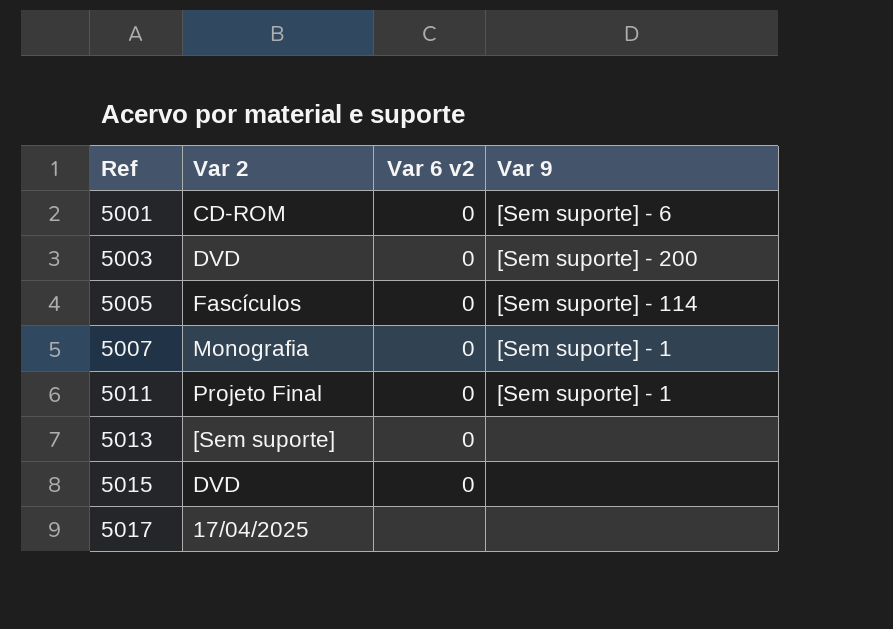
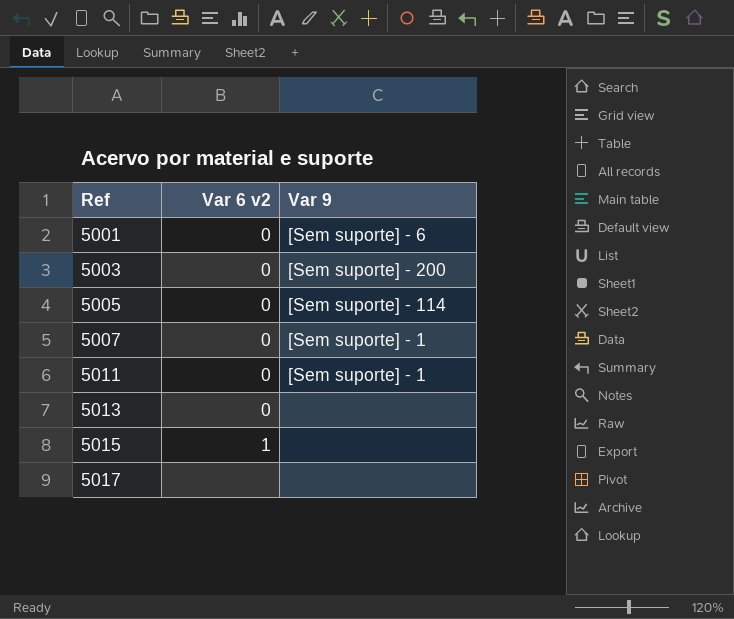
column Var 2 | position: 2 -> none
5015 | Var 6 v2: 0 -> 1

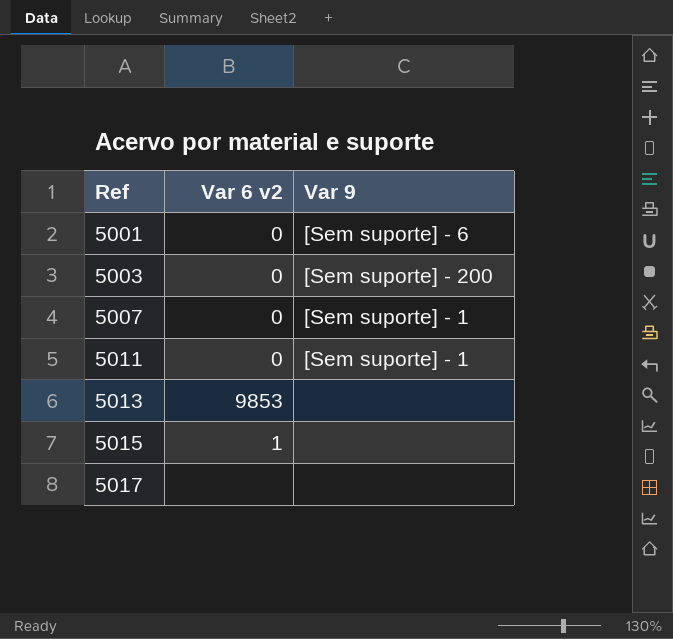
row 5005: 0 | [Sem suporte] - 114 -> none
5013 | Var 6 v2: 0 -> 9853

